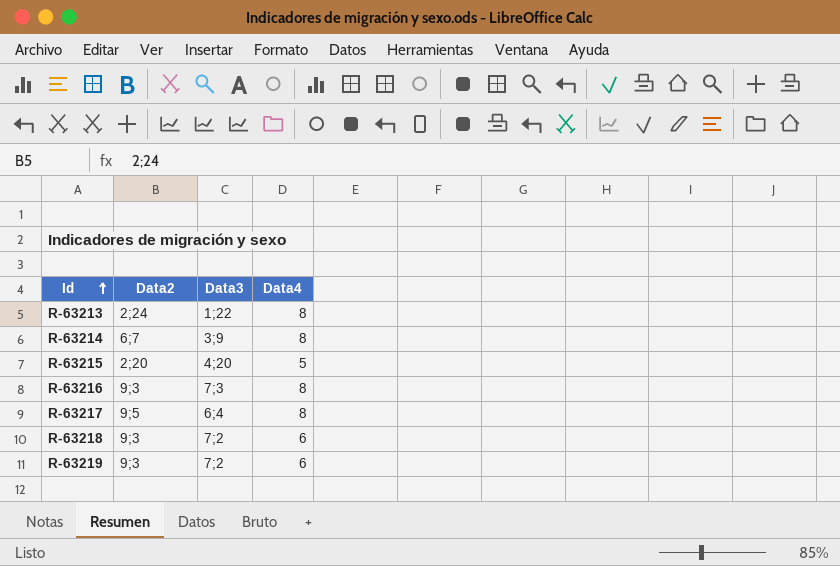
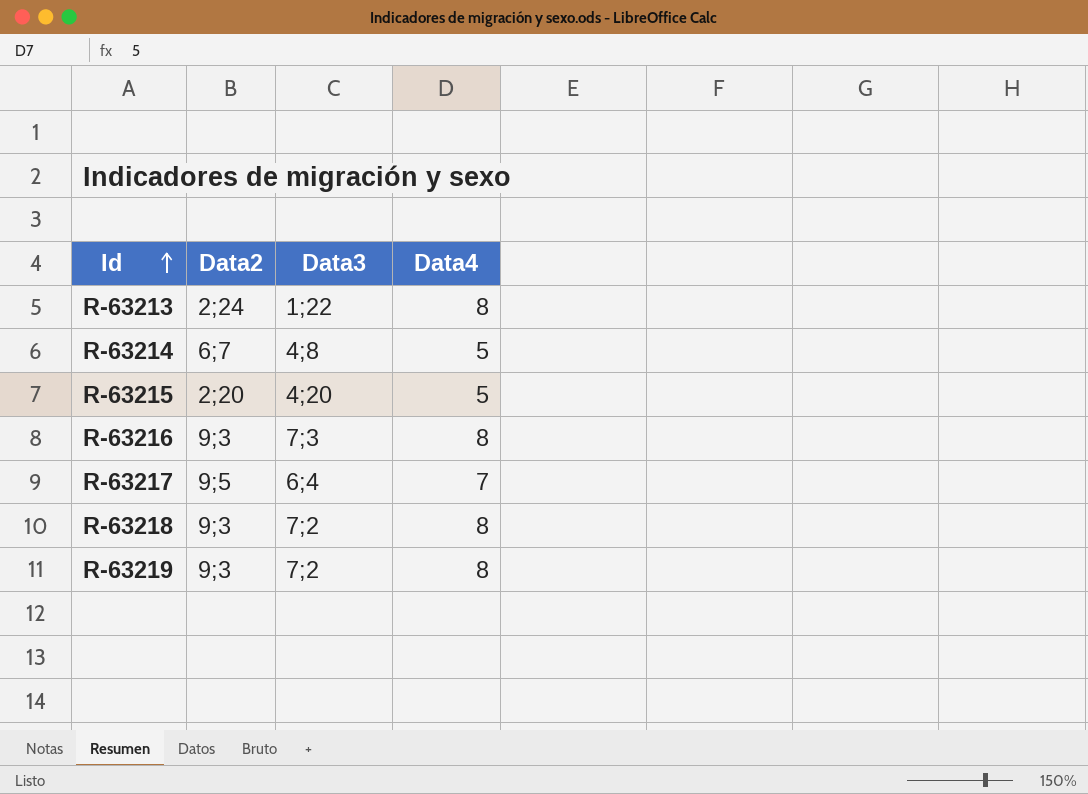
R-63214 | Data3: 3;9 -> 4;8
R-63214 | Data4: 8 -> 5
R-63217 | Data4: 8 -> 7
R-63218 | Data4: 6 -> 8
R-63219 | Data4: 6 -> 8

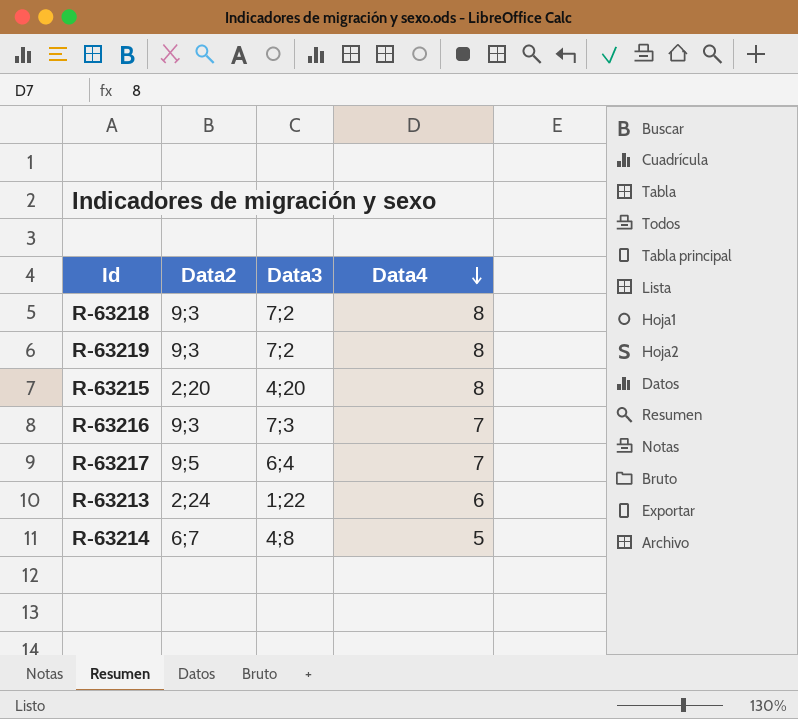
row order: Id ascending -> Data4 descending
R-63215 | Data4: 5 -> 8
R-63216 | Data4: 8 -> 7
R-63213 | Data4: 8 -> 6

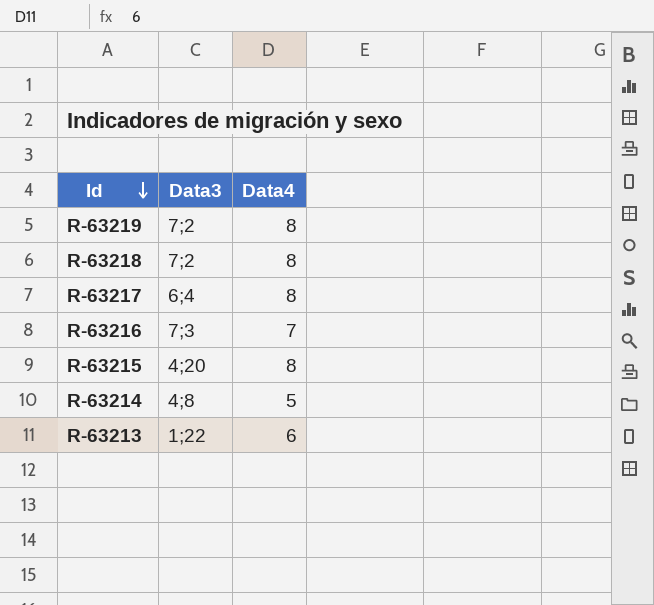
row order: Data4 descending -> Id descending
column Data2 | position: 2 -> none
R-63217 | Data4: 7 -> 8

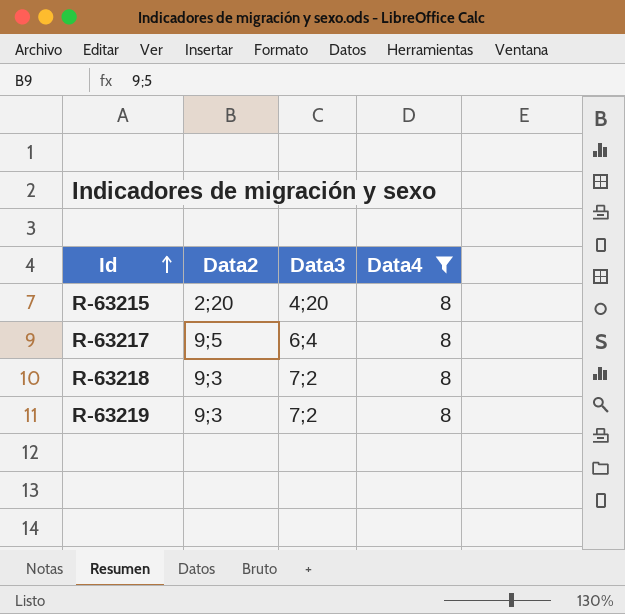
filter: none -> Data4 = 8
row order: Id descending -> Id ascending
column Data2 | position: none -> 2

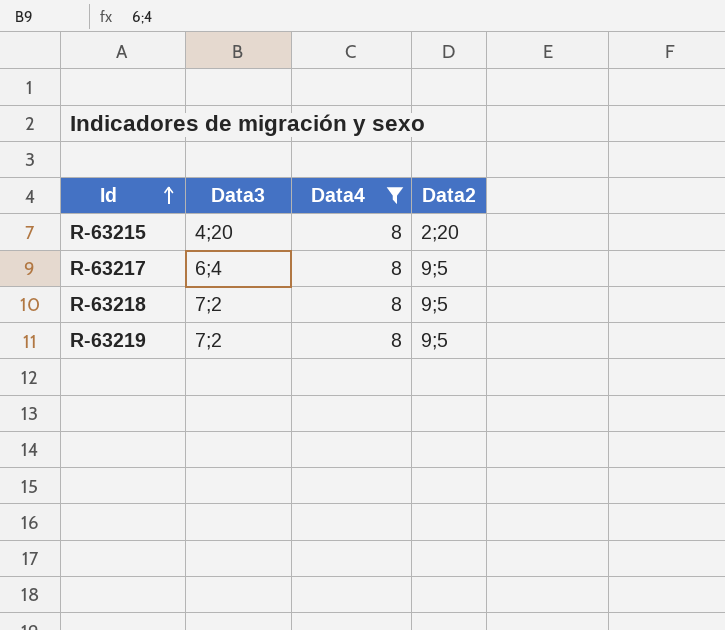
column Data2 | position: 2 -> 4
R-63218 | Data2: 9;3 -> 9;5
R-63219 | Data2: 9;3 -> 9;5

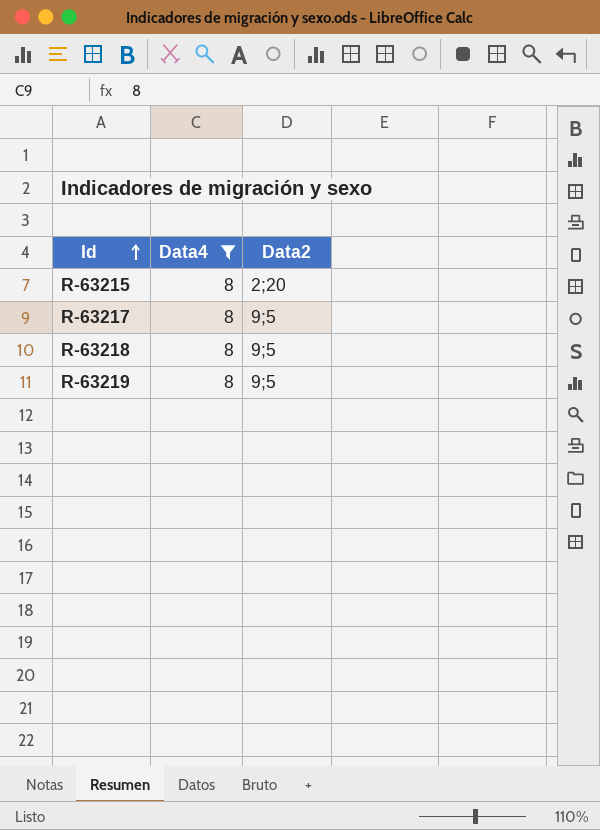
column Data3 | position: 2 -> none

